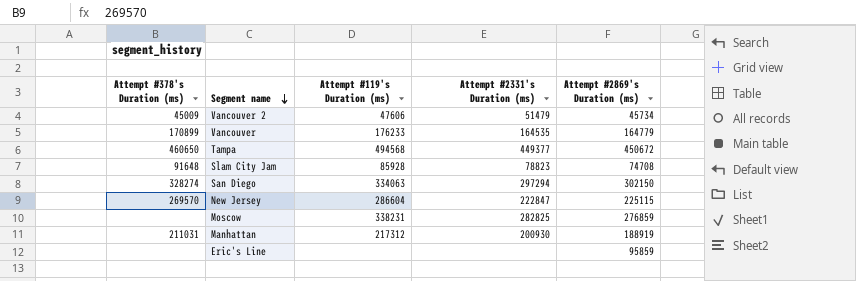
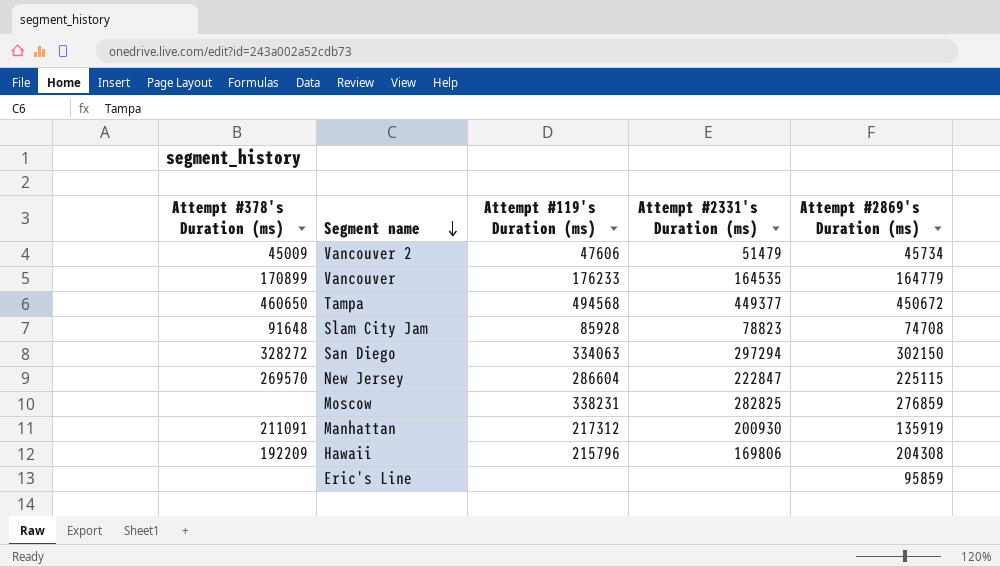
San Diego | Attempt #378's Duration (ms): 328274 -> 328272
Manhattan | Attempt #378's Duration (ms): 211031 -> 211091
Manhattan | Attempt #2869's Duration (ms): 188919 -> 135919
row Hawaii: none -> 192209 | 215796 | 169806 | 204308

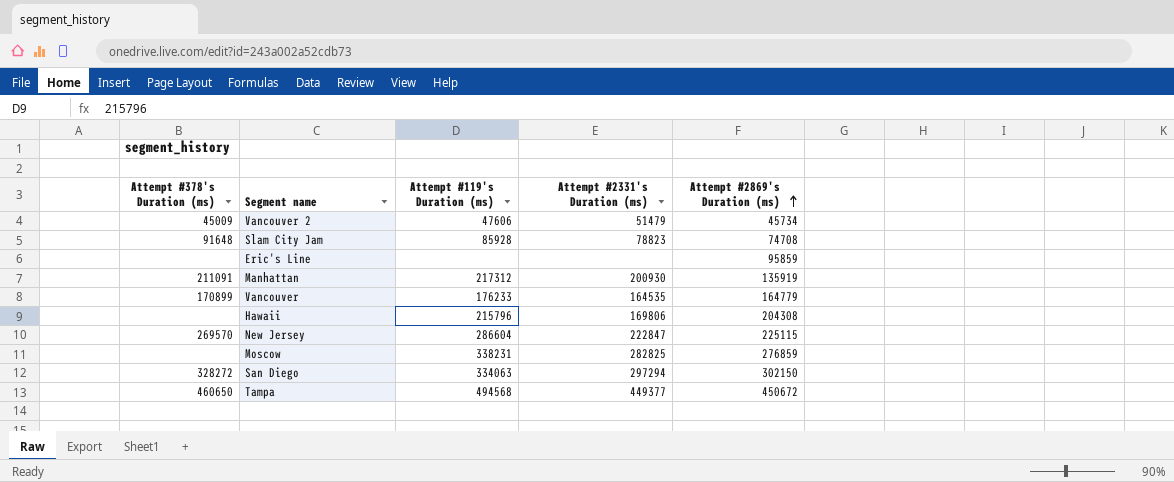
row order: Segment name descending -> Attempt #2869's Duration (ms) ascending
Hawaii | Attempt #378's Duration (ms): 192209 -> none

